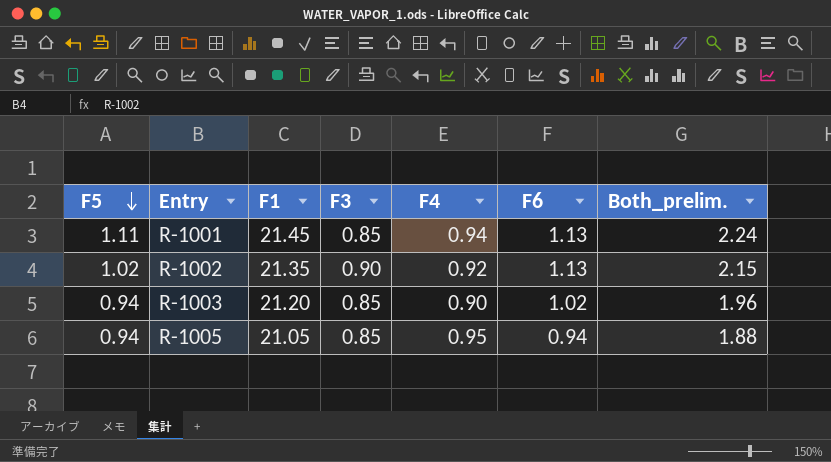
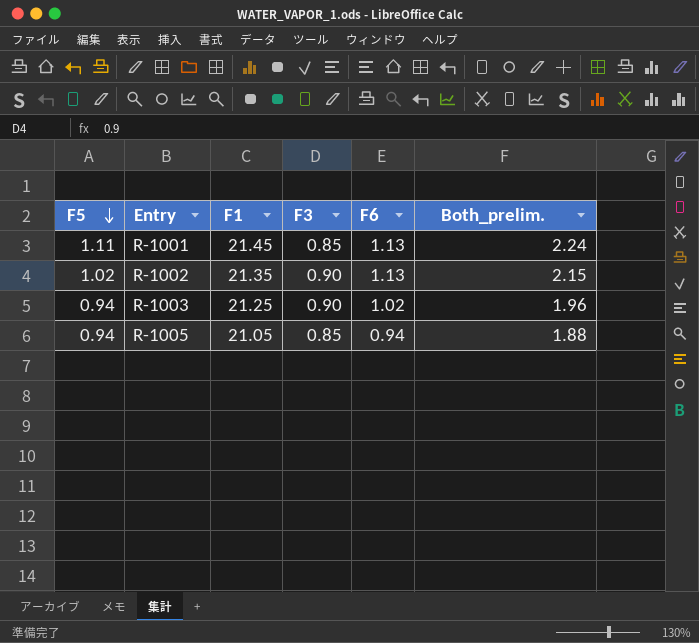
column F4 | position: 5 -> none
R-1003 | F1: 21.20 -> 21.25
R-1003 | F3: 0.85 -> 0.90

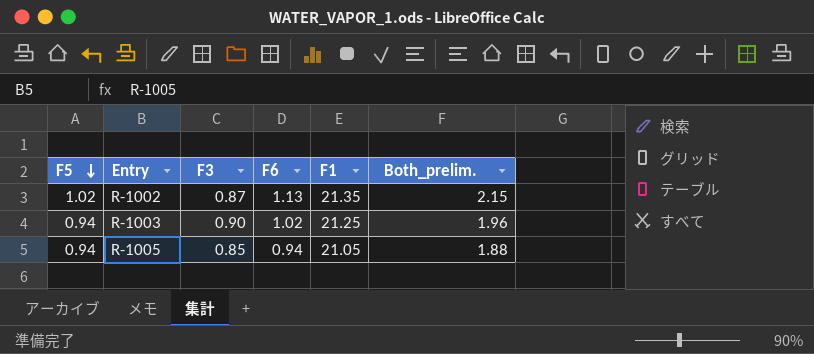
column F1 | position: 3 -> 5
row R-1001: 1.11 | 21.45 | 0.85 | 1.13 | 2.24 -> none
R-1002 | F3: 0.90 -> 0.87

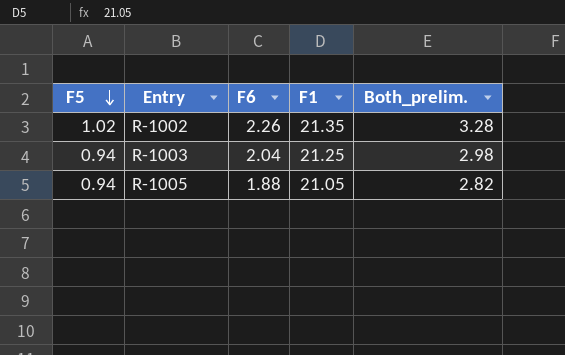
column F3 | position: 3 -> none
R-1002 | F6: 1.13 -> 2.26
R-1002 | Both_prelim.: 2.15 -> 3.28
R-1003 | F6: 1.02 -> 2.04
R-1003 | Both_prelim.: 1.96 -> 2.98
R-1005 | F6: 0.94 -> 1.88
R-1005 | Both_prelim.: 1.88 -> 2.82

